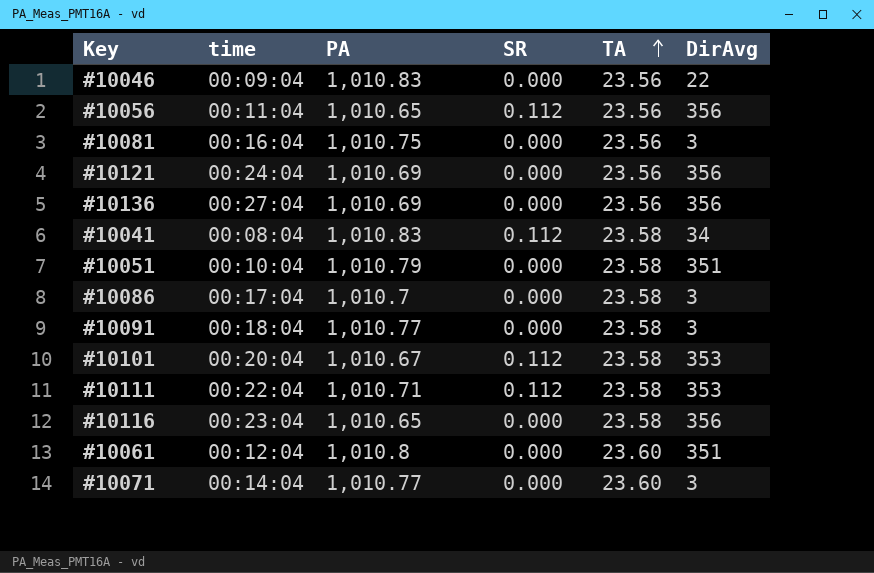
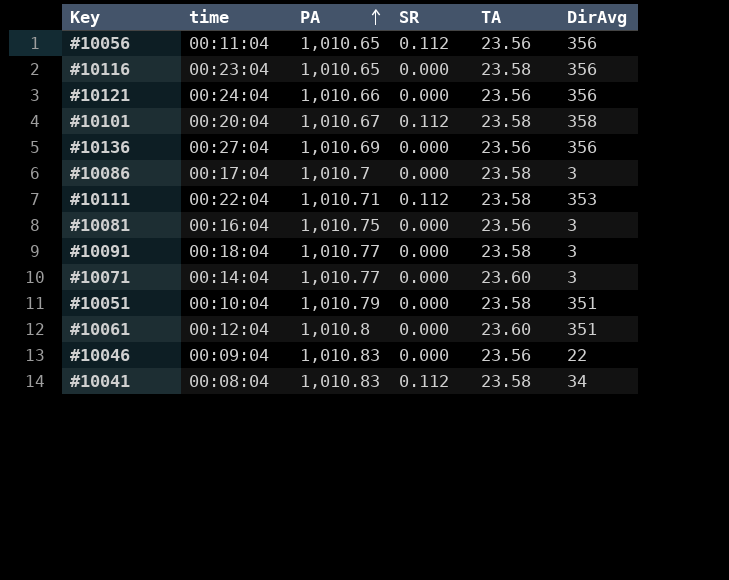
row order: TA ascending -> PA ascending
#10121 | PA: 1,010.69 -> 1,010.66
#10101 | DirAvg: 353 -> 358

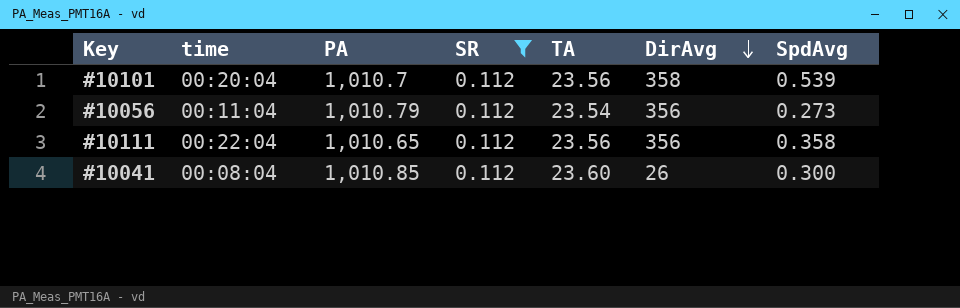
filter: none -> SR = 0.112
row order: PA ascending -> DirAvg descending
column SpdAvg | position: none -> 7
#10101 | PA: 1,010.67 -> 1,010.7
#10101 | TA: 23.58 -> 23.56
#10056 | PA: 1,010.65 -> 1,010.79
#10056 | TA: 23.56 -> 23.54
#10111 | PA: 1,010.71 -> 1,010.65
#10111 | TA: 23.58 -> 23.56
#10111 | DirAvg: 353 -> 356
#10041 | PA: 1,010.83 -> 1,010.85
#10041 | TA: 23.58 -> 23.60
#10041 | DirAvg: 34 -> 26

